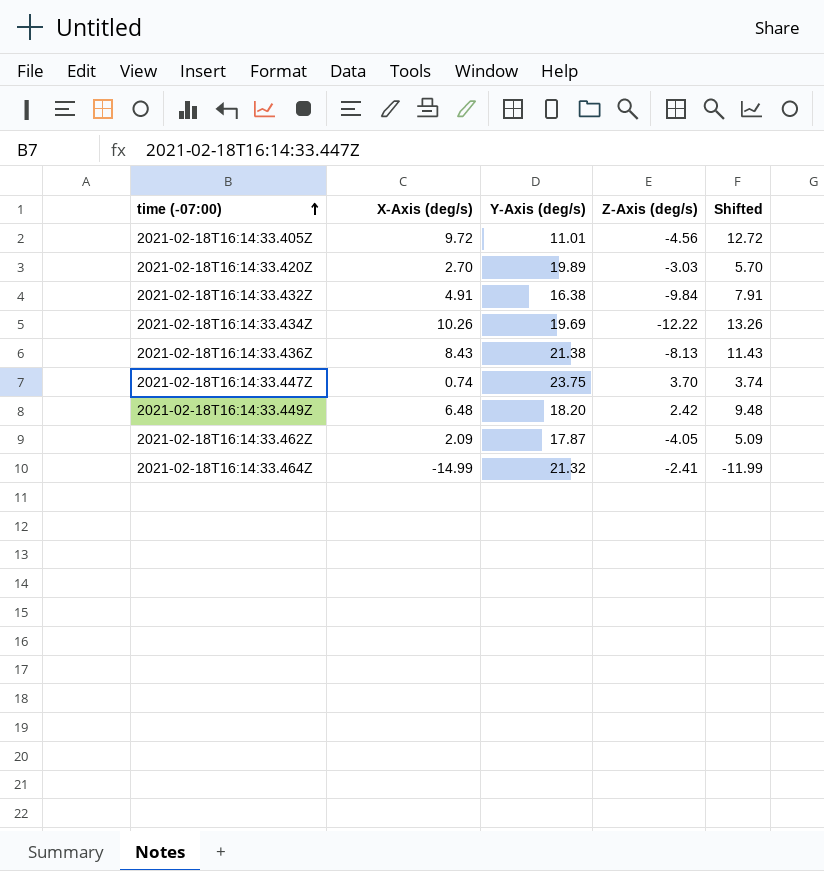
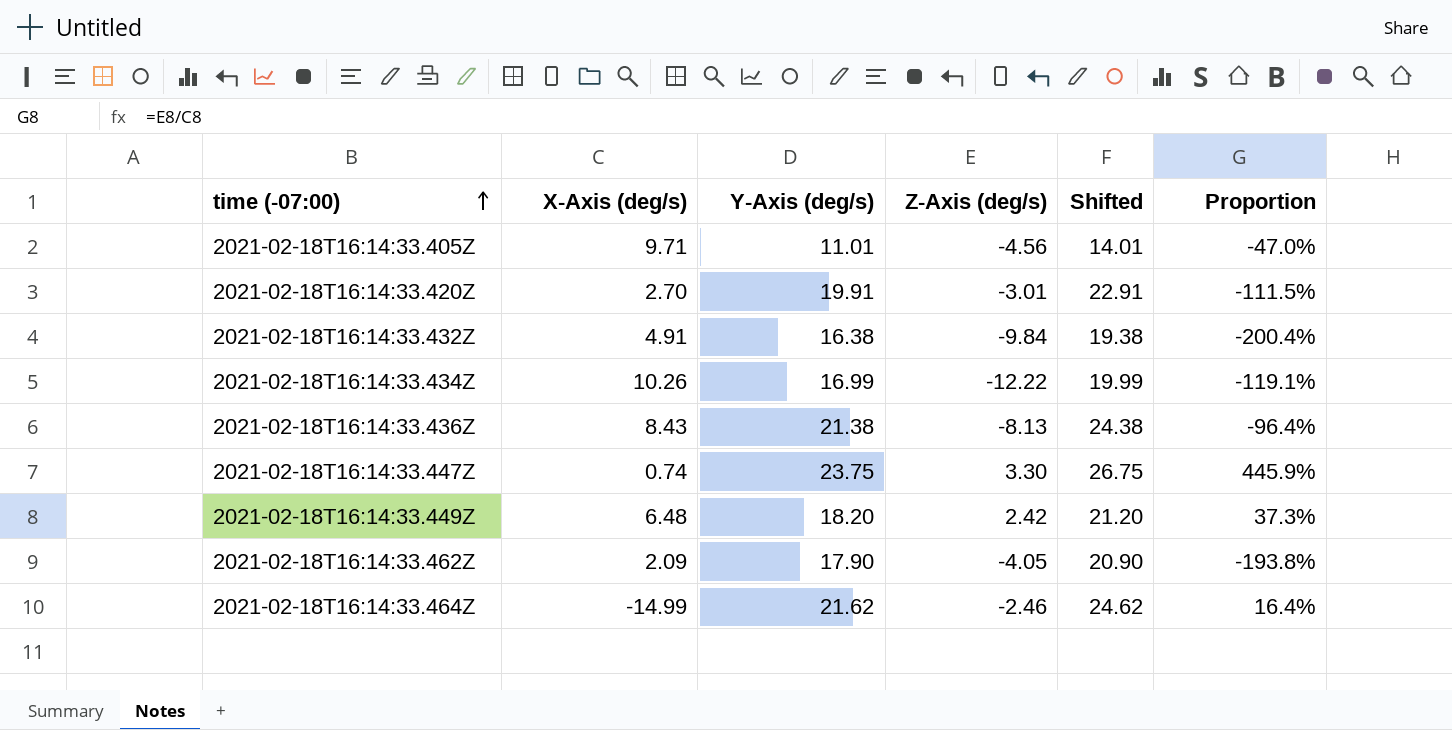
column Shifted | formula: [X-Axis (deg/s)] + 3 -> [Y-Axis (deg/s)] + 3
column Proportion | formula: none -> [Z-Axis (deg/s)] / [X-Axis (deg/s)]
2021-02-18T16:14:33.405Z | X-Axis (deg/s): 9.72 -> 9.71
2021-02-18T16:14:33.420Z | Y-Axis (deg/s): 19.89 -> 19.91
2021-02-18T16:14:33.420Z | Z-Axis (deg/s): -3.03 -> -3.01
2021-02-18T16:14:33.434Z | Y-Axis (deg/s): 19.69 -> 16.99
2021-02-18T16:14:33.447Z | Z-Axis (deg/s): 3.70 -> 3.30
2021-02-18T16:14:33.462Z | Y-Axis (deg/s): 17.87 -> 17.90
2021-02-18T16:14:33.464Z | Y-Axis (deg/s): 21.32 -> 21.62
2021-02-18T16:14:33.464Z | Z-Axis (deg/s): -2.41 -> -2.46

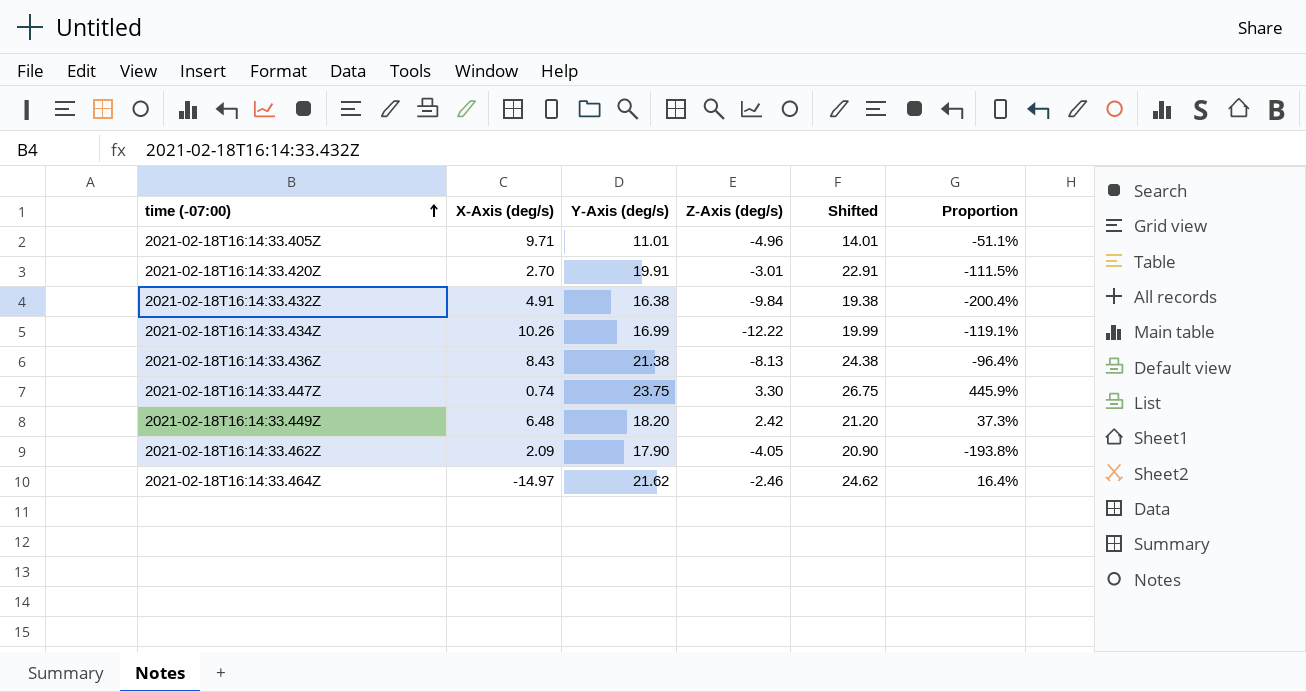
2021-02-18T16:14:33.405Z | Z-Axis (deg/s): -4.56 -> -4.96
2021-02-18T16:14:33.405Z | Proportion: -47.0% -> -51.1%
2021-02-18T16:14:33.464Z | X-Axis (deg/s): -14.99 -> -14.97

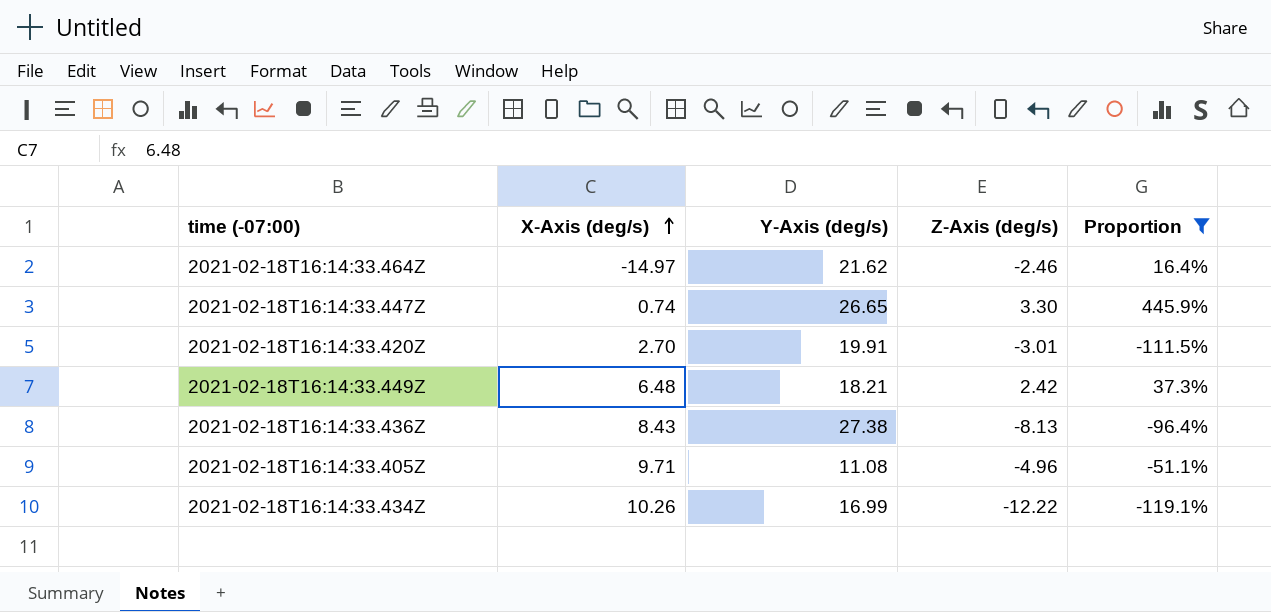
filter: none -> Proportion >= -119.1%
row order: time (-07:00) ascending -> X-Axis (deg/s) ascending
column Shifted | formula: [Y-Axis (deg/s)] + 3 -> none
2021-02-18T16:14:33.447Z | Y-Axis (deg/s): 23.75 -> 26.65
2021-02-18T16:14:33.449Z | Y-Axis (deg/s): 18.20 -> 18.21
2021-02-18T16:14:33.436Z | Y-Axis (deg/s): 21.38 -> 27.38
2021-02-18T16:14:33.405Z | Y-Axis (deg/s): 11.01 -> 11.08

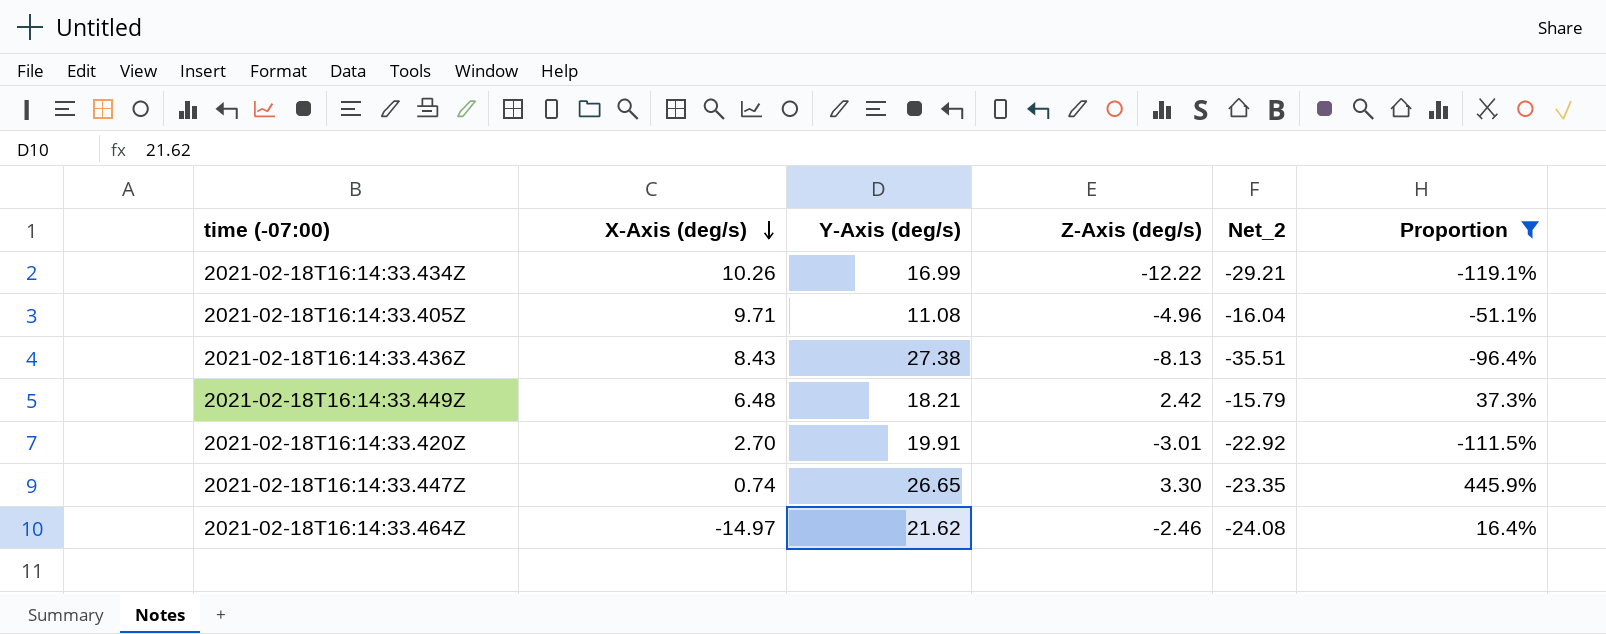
row order: X-Axis (deg/s) ascending -> X-Axis (deg/s) descending
column Net_2 | formula: none -> [Z-Axis (deg/s)] - [Y-Axis (deg/s)]

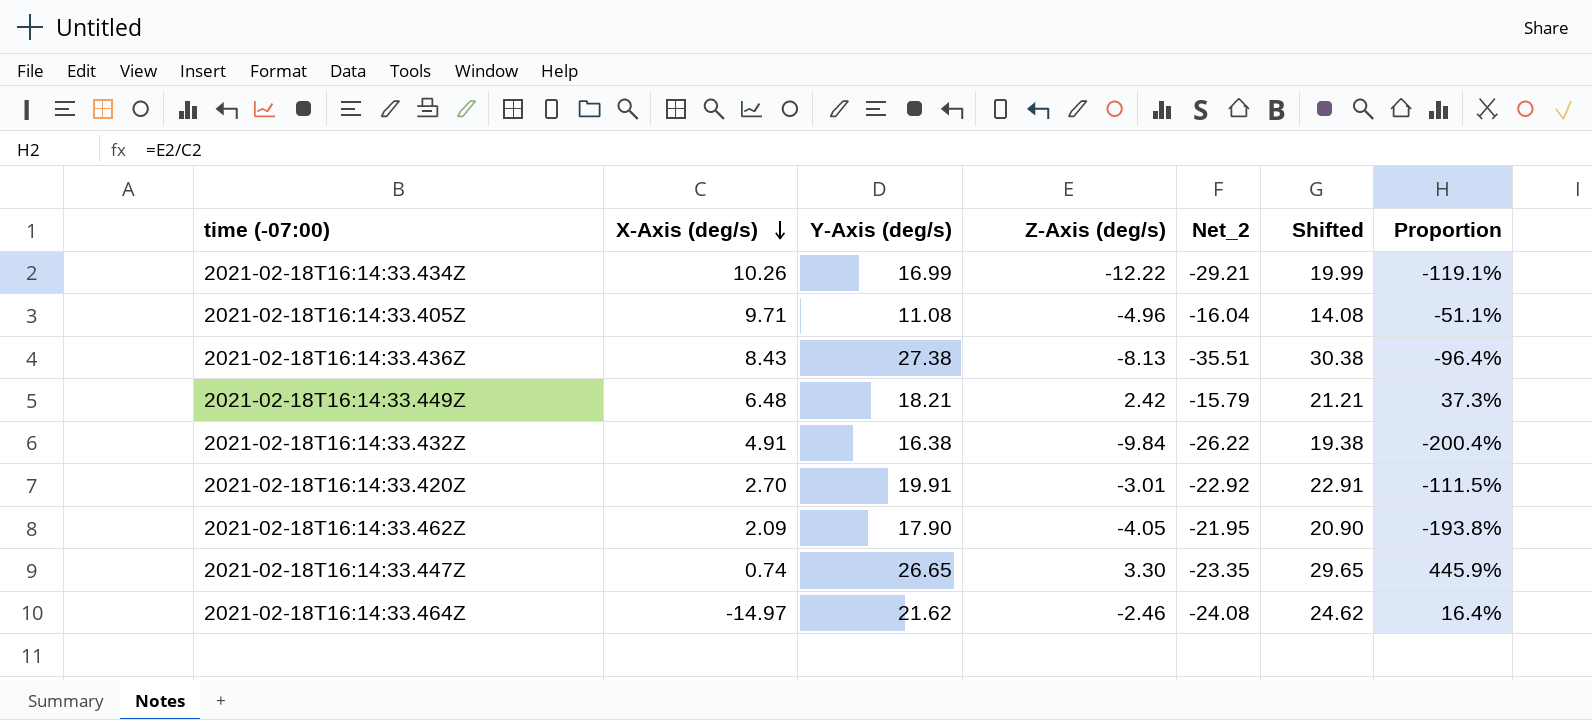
filter: Proportion >= -119.1% -> none
column Shifted | formula: none -> [Y-Axis (deg/s)] + 3

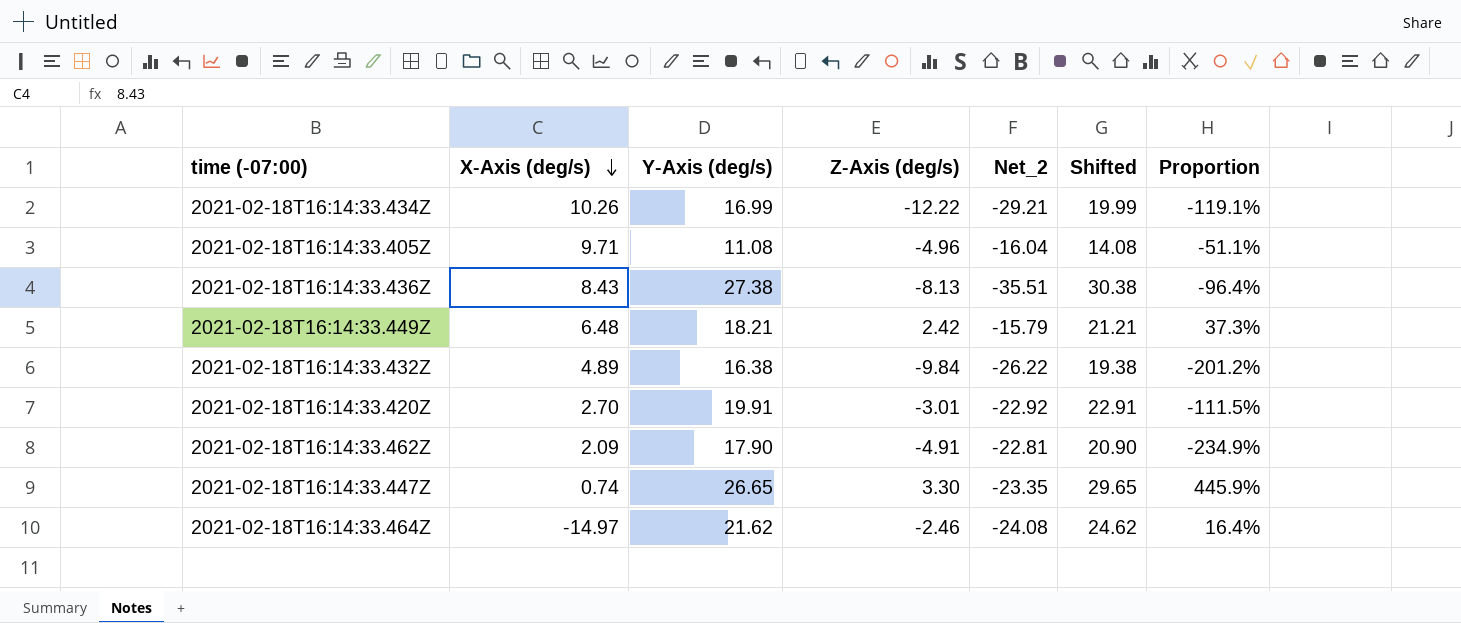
2021-02-18T16:14:33.432Z | X-Axis (deg/s): 4.91 -> 4.89
2021-02-18T16:14:33.432Z | Proportion: -200.4% -> -201.2%
2021-02-18T16:14:33.462Z | Z-Axis (deg/s): -4.05 -> -4.91
2021-02-18T16:14:33.462Z | Net_2: -21.95 -> -22.81
2021-02-18T16:14:33.462Z | Proportion: -193.8% -> -234.9%

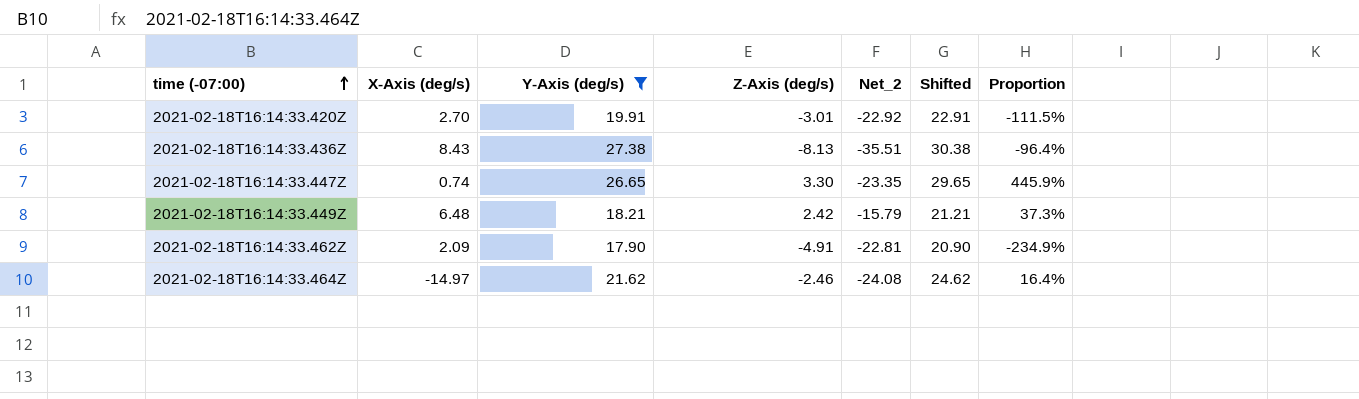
filter: none -> Y-Axis (deg/s) >= 17.90
row order: X-Axis (deg/s) descending -> time (-07:00) ascending

